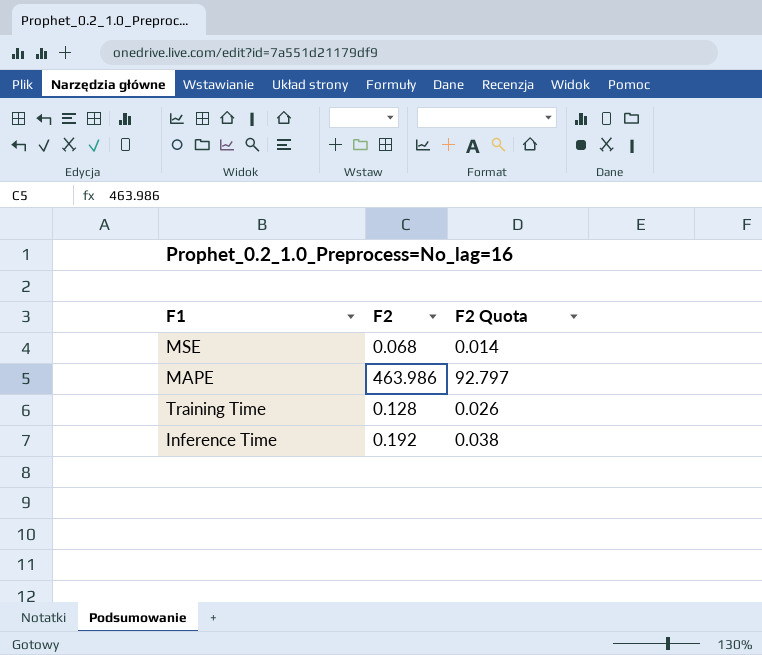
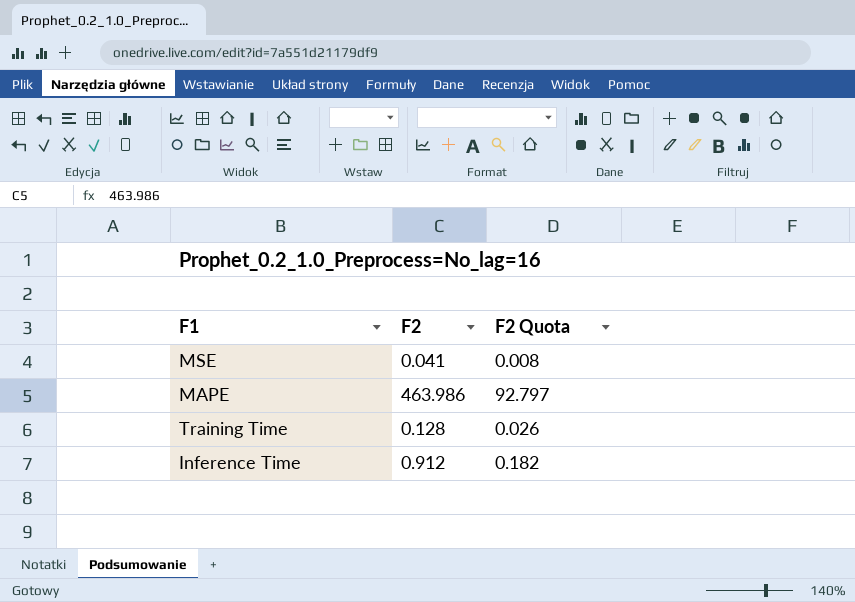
MSE | F2: 0.068 -> 0.041
MSE | F2 Quota: 0.014 -> 0.008
Inference Time | F2: 0.192 -> 0.912
Inference Time | F2 Quota: 0.038 -> 0.182

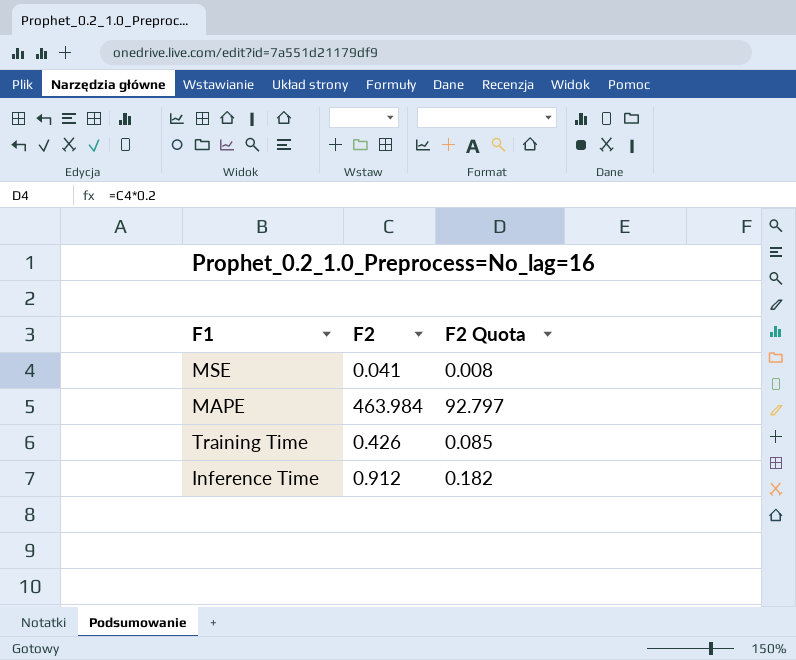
MAPE | F2: 463.986 -> 463.984
Training Time | F2: 0.128 -> 0.426
Training Time | F2 Quota: 0.026 -> 0.085

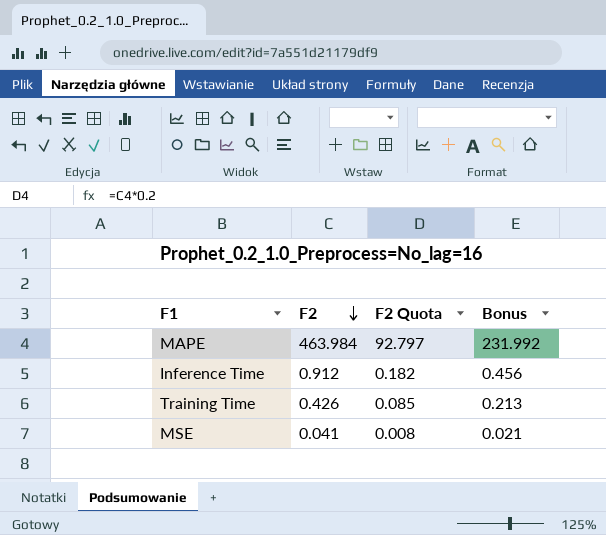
row order: none -> F2 descending
column Bonus | formula: none -> [F2] * 0.5

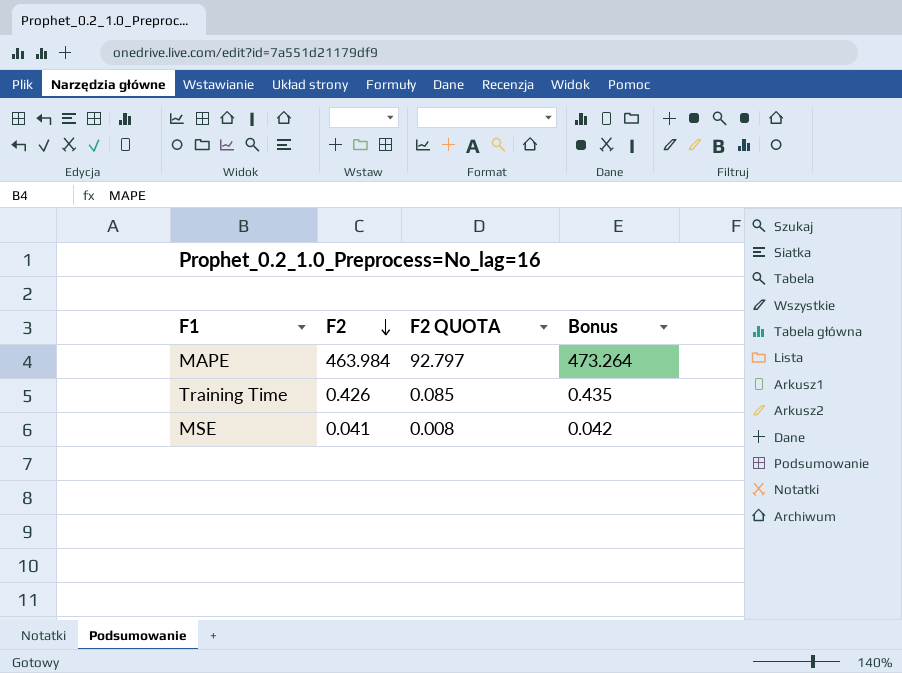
column name: F2 Quota -> F2 QUOTA
column Bonus | formula: [F2] * 0.5 -> [F2] * 1.02
row Inference Time: 0.912 | 0.182 | 0.456 -> none

